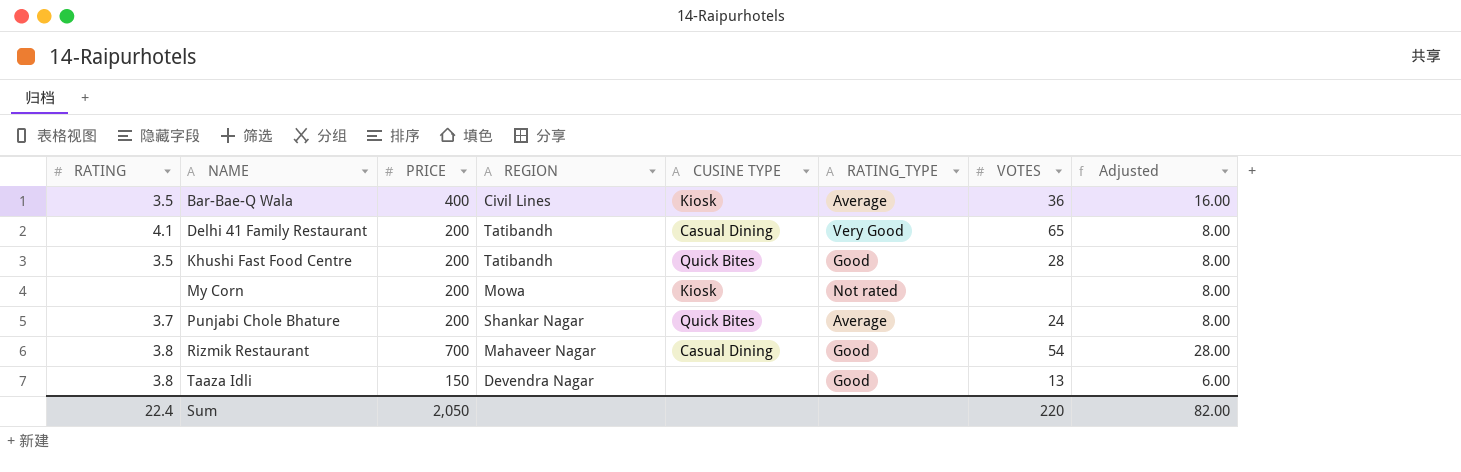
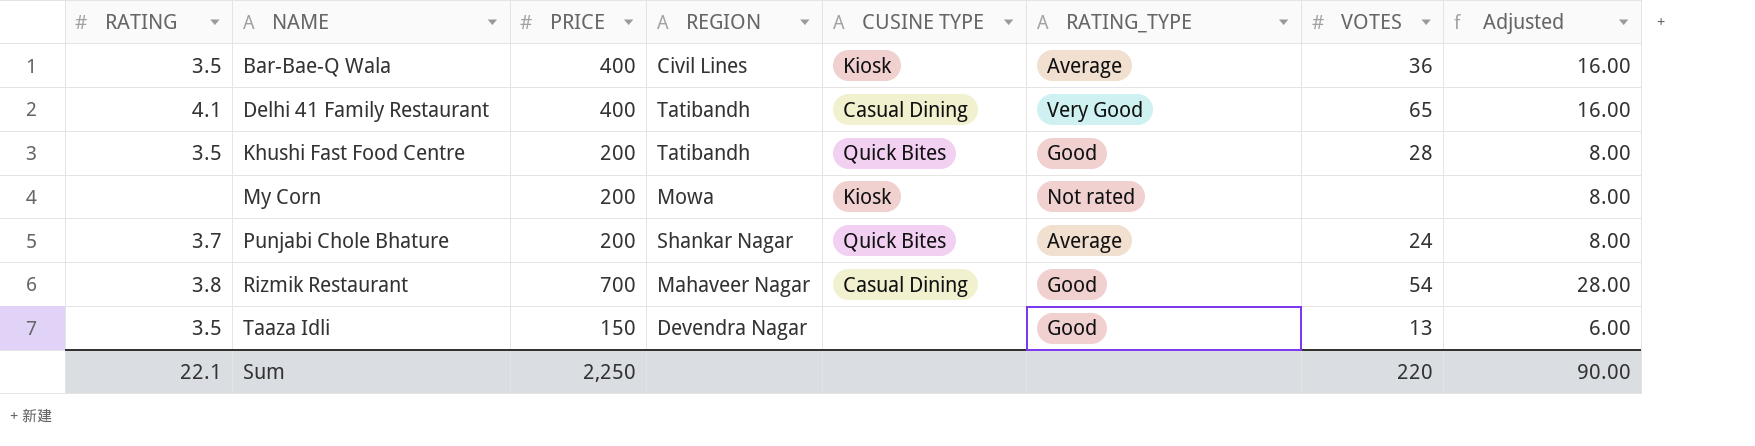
Delhi 41 Family Restaurant | PRICE: 200 -> 400
Delhi 41 Family Restaurant | Adjusted: 8.00 -> 16.00
Taaza Idli | RATING: 3.8 -> 3.5
Sum | RATING: 22.4 -> 22.1
Sum | PRICE: 2,050 -> 2,250
Sum | Adjusted: 82.00 -> 90.00

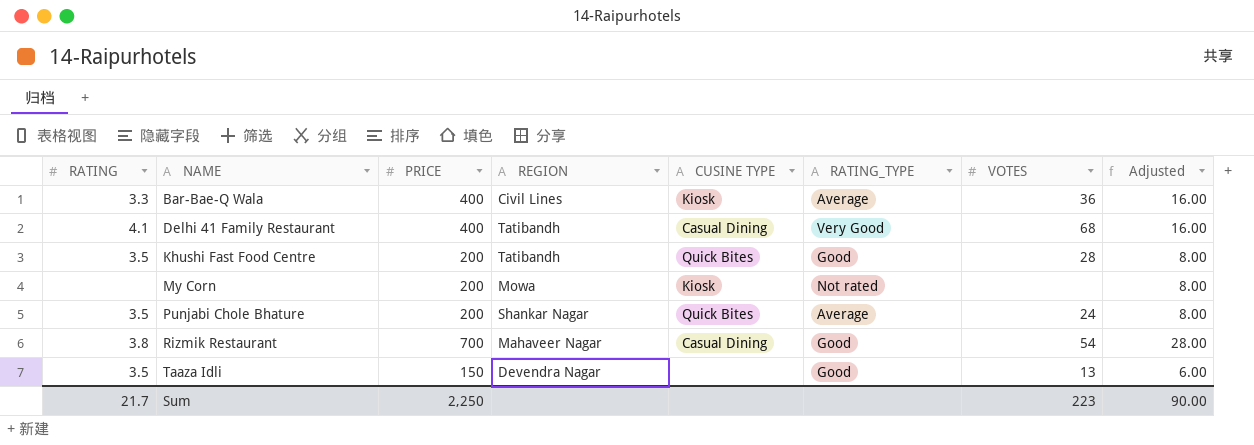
Bar-Bae-Q Wala | RATING: 3.5 -> 3.3
Delhi 41 Family Restaurant | VOTES: 65 -> 68
Punjabi Chole Bhature | RATING: 3.7 -> 3.5
Sum | RATING: 22.1 -> 21.7
Sum | VOTES: 220 -> 223

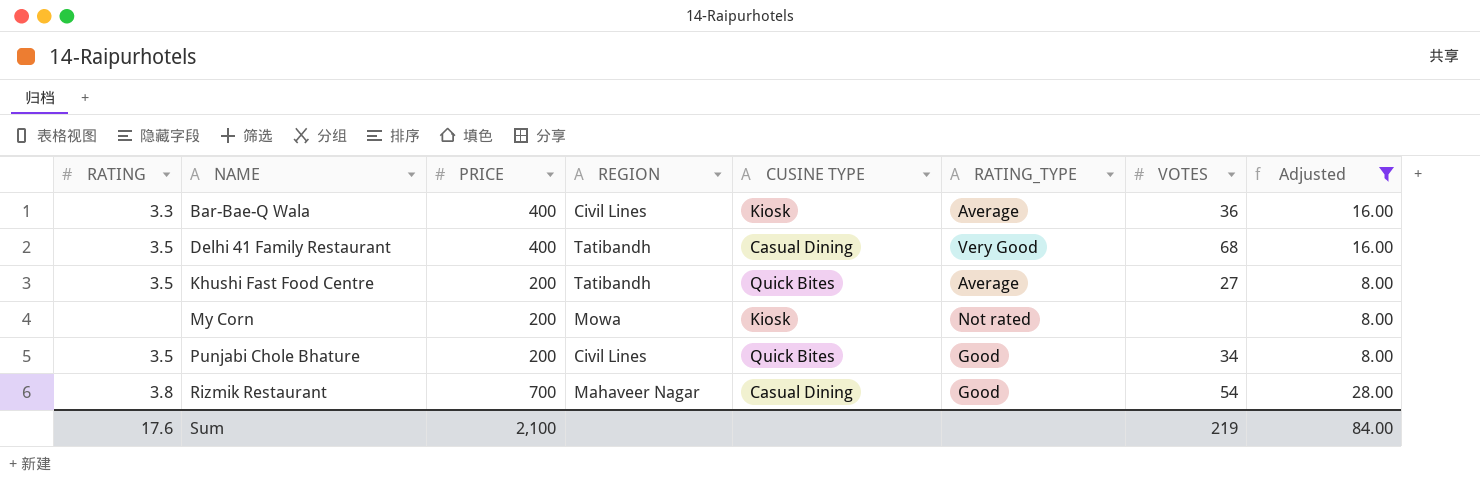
filter: none -> Adjusted != 6.00
Delhi 41 Family Restaurant | RATING: 4.1 -> 3.5
Khushi Fast Food Centre | RATING_TYPE: Good -> Average
Khushi Fast Food Centre | VOTES: 28 -> 27
Punjabi Chole Bhature | REGION: Shankar Nagar -> Civil Lines
Punjabi Chole Bhature | RATING_TYPE: Average -> Good
Punjabi Chole Bhature | VOTES: 24 -> 34
Sum | RATING: 21.7 -> 17.6
Sum | PRICE: 2,250 -> 2,100
Sum | VOTES: 223 -> 219
Sum | Adjusted: 90.00 -> 84.00

